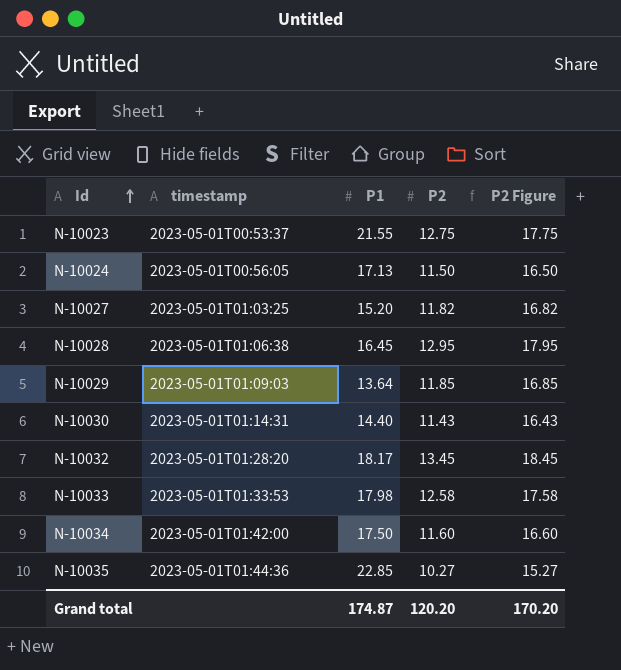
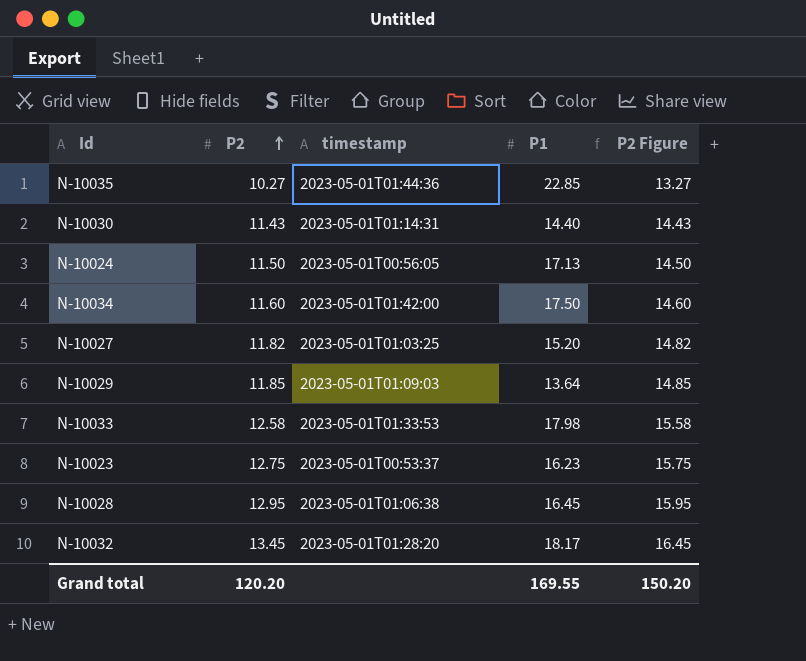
row order: Id ascending -> P2 ascending
column P2 | position: 4 -> 2
column P2 Figure | formula: [P2] + 5 -> [P2] + 3
N-10023 | P1: 21.55 -> 16.23
Grand total | P1: 174.87 -> 169.55
Grand total | P2 Figure: 170.20 -> 150.20

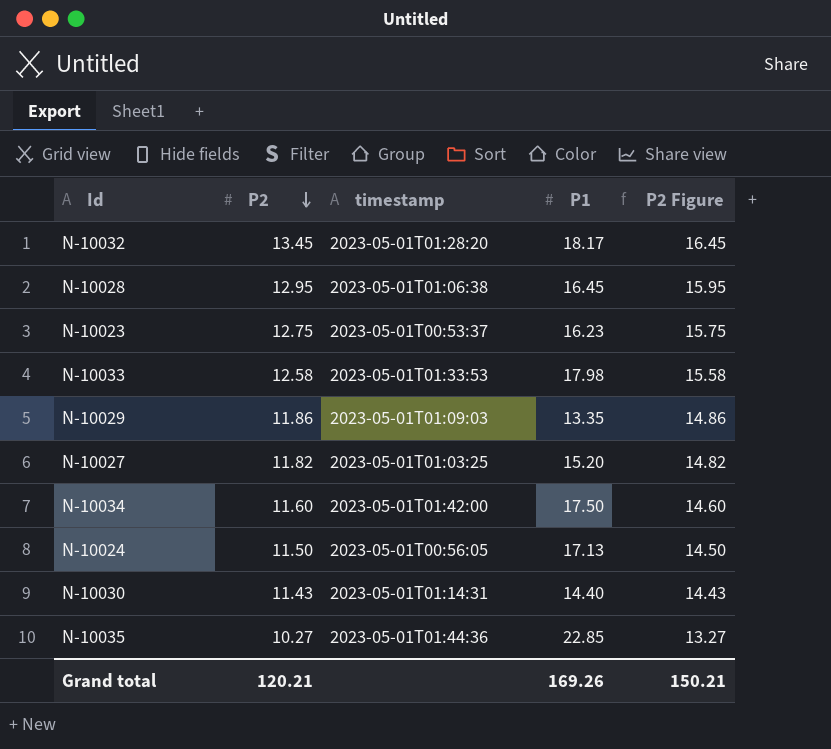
row order: P2 ascending -> P2 descending
N-10029 | P2: 11.85 -> 11.86
N-10029 | P1: 13.64 -> 13.35
N-10029 | P2 Figure: 14.85 -> 14.86
Grand total | P2: 120.20 -> 120.21
Grand total | P1: 169.55 -> 169.26
Grand total | P2 Figure: 150.20 -> 150.21

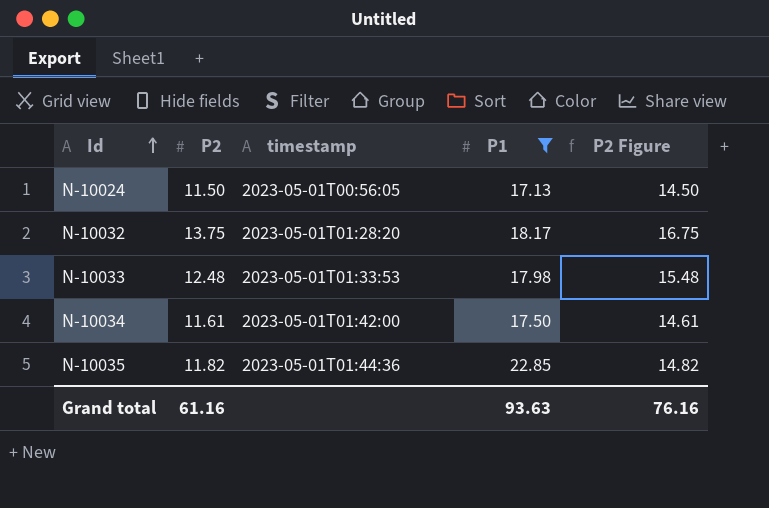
filter: none -> P1 >= 17.13
row order: P2 descending -> Id ascending
N-10032 | P2: 13.45 -> 13.75
N-10032 | P2 Figure: 16.45 -> 16.75
N-10033 | P2: 12.58 -> 12.48
N-10033 | P2 Figure: 15.58 -> 15.48
N-10034 | P2: 11.60 -> 11.61
N-10034 | P2 Figure: 14.60 -> 14.61
N-10035 | P2: 10.27 -> 11.82
N-10035 | P2 Figure: 13.27 -> 14.82
Grand total | P2: 120.21 -> 61.16
Grand total | P1: 169.26 -> 93.63
Grand total | P2 Figure: 150.21 -> 76.16

